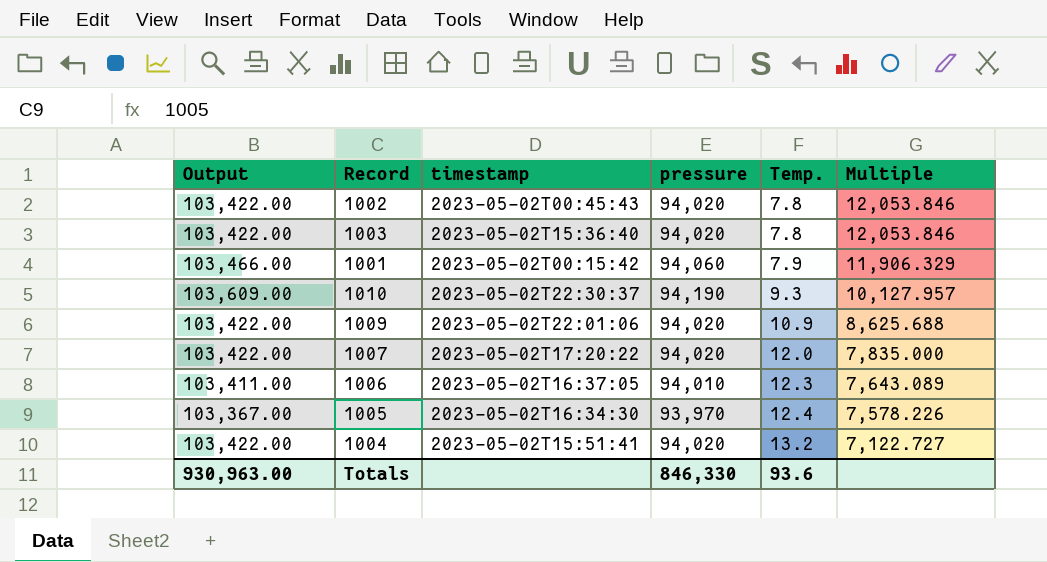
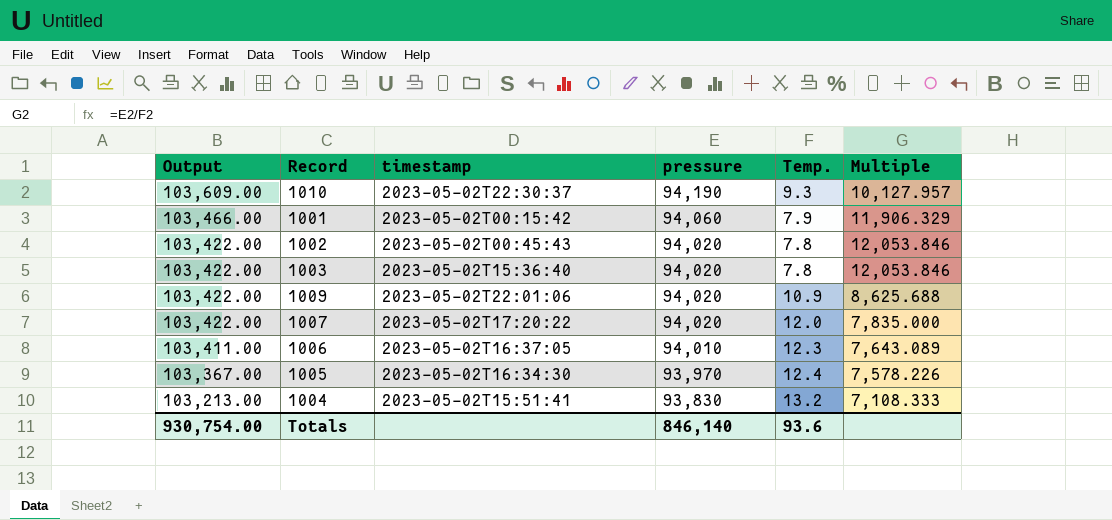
row order: Temp. ascending -> Output descending
1004 | Output: 103,422.00 -> 103,213.00
1004 | pressure: 94,020 -> 93,830
1004 | Multiple: 7,122.727 -> 7,108.333
Totals | Output: 930,963.00 -> 930,754.00
Totals | pressure: 846,330 -> 846,140

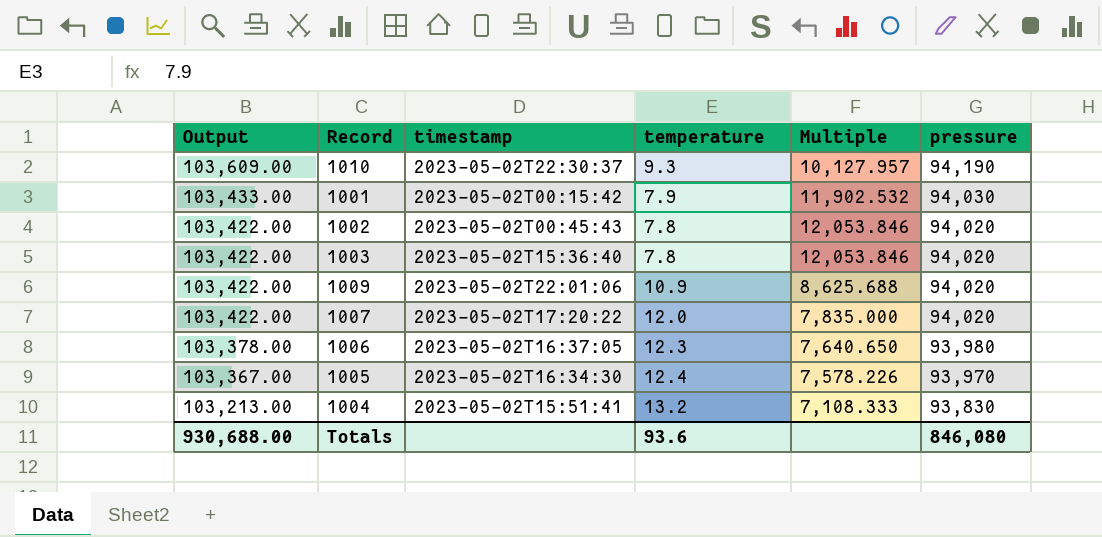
column name: Temp. -> temperature
column pressure | position: 4 -> 6
1001 | Output: 103,466.00 -> 103,433.00
1001 | Multiple: 11,906.329 -> 11,902.532
1001 | pressure: 94,060 -> 94,030
1006 | Output: 103,411.00 -> 103,378.00
1006 | Multiple: 7,643.089 -> 7,640.650
1006 | pressure: 94,010 -> 93,980
Totals | Output: 930,754.00 -> 930,688.00
Totals | pressure: 846,140 -> 846,080

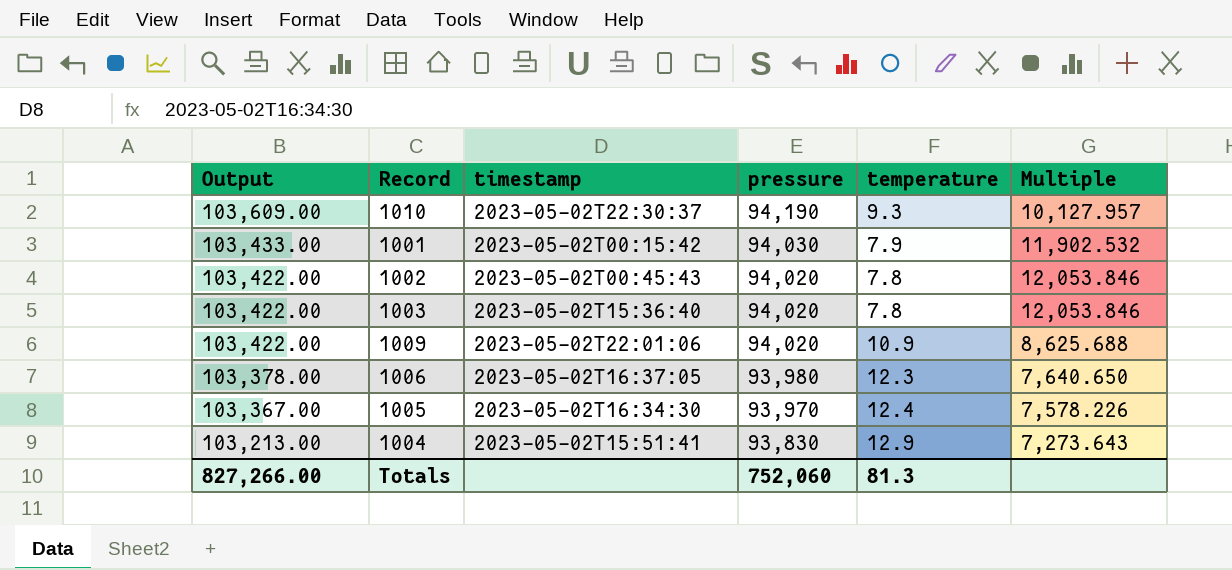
column pressure | position: 6 -> 4
row 1007: 103,422.00 | 2023-05-02T17:20:22 | 12.0 | 7,835.000 | 94,020 -> none
1004 | temperature: 13.2 -> 12.9
1004 | Multiple: 7,108.333 -> 7,273.643
Totals | Output: 930,688.00 -> 827,266.00
Totals | pressure: 846,080 -> 752,060
Totals | temperature: 93.6 -> 81.3

